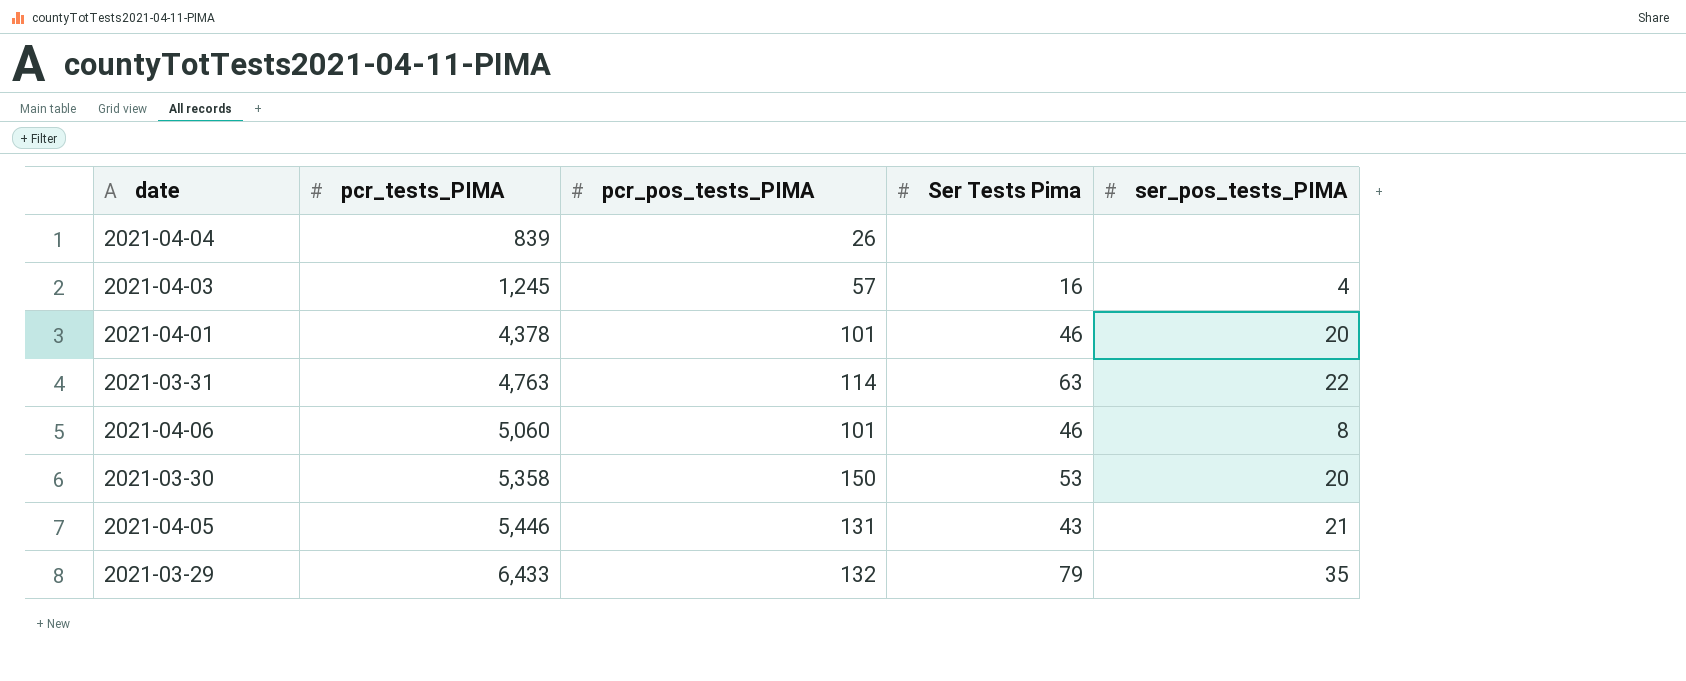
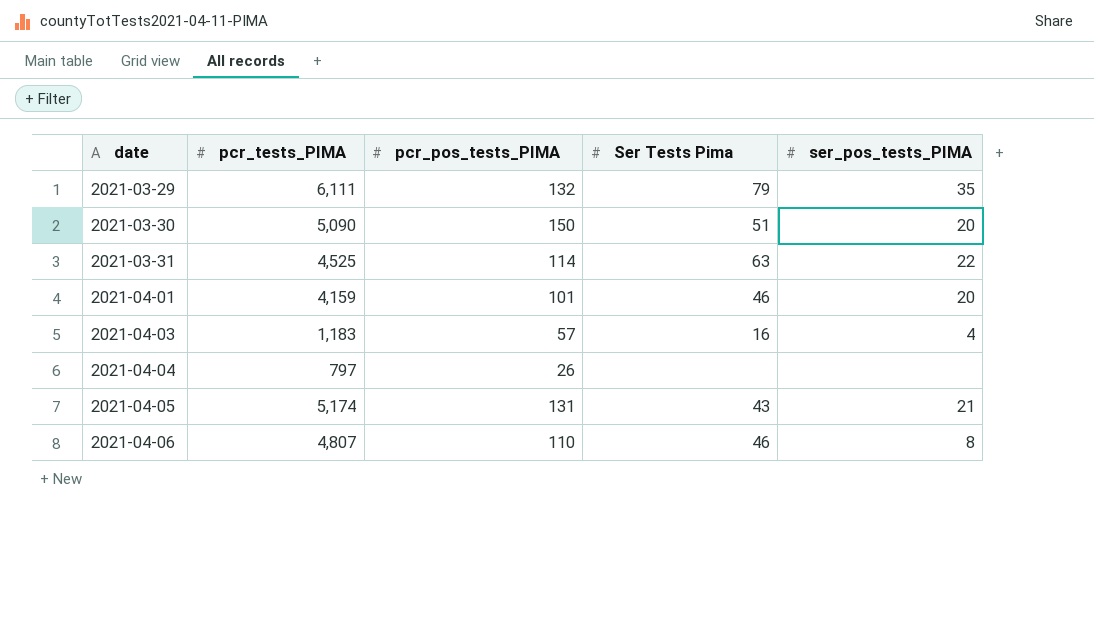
row order: pcr_tests_PIMA ascending -> date ascending
2021-03-29 | pcr_tests_PIMA: 6,433 -> 6,111
2021-03-30 | pcr_tests_PIMA: 5,358 -> 5,090
2021-03-30 | Ser Tests Pima: 53 -> 51
2021-03-31 | pcr_tests_PIMA: 4,763 -> 4,525
2021-04-01 | pcr_tests_PIMA: 4,378 -> 4,159
2021-04-03 | pcr_tests_PIMA: 1,245 -> 1,183
2021-04-04 | pcr_tests_PIMA: 839 -> 797
2021-04-05 | pcr_tests_PIMA: 5,446 -> 5,174
2021-04-06 | pcr_tests_PIMA: 5,060 -> 4,807
2021-04-06 | pcr_pos_tests_PIMA: 101 -> 110

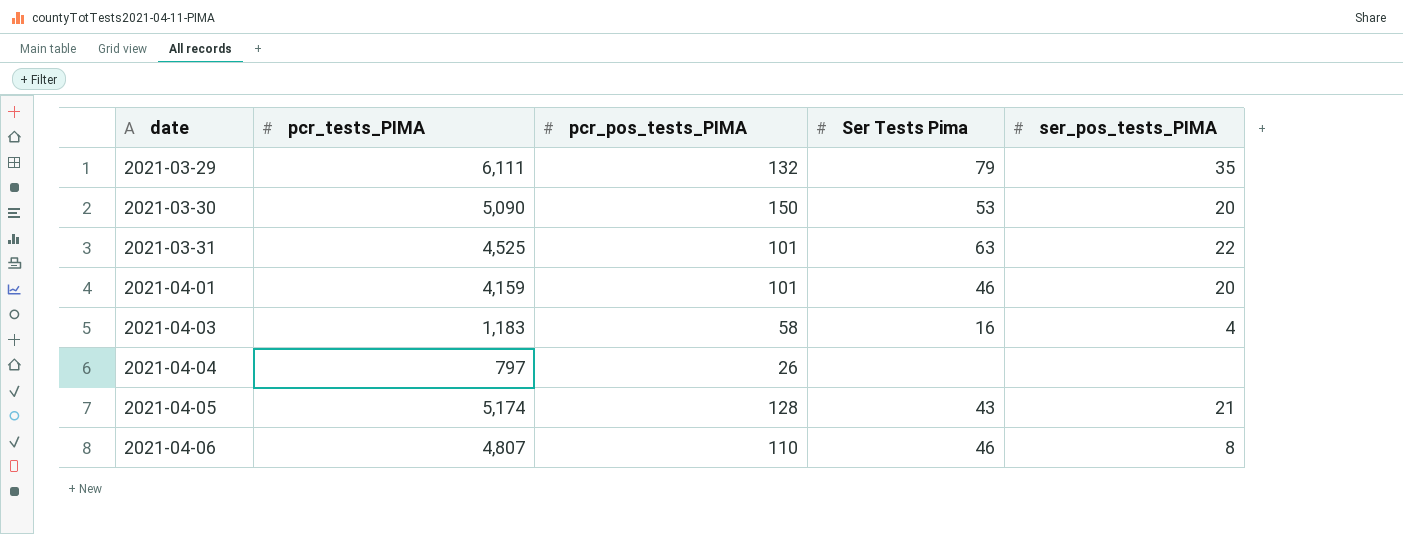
2021-03-30 | Ser Tests Pima: 51 -> 53
2021-03-31 | pcr_pos_tests_PIMA: 114 -> 101
2021-04-03 | pcr_pos_tests_PIMA: 57 -> 58
2021-04-05 | pcr_pos_tests_PIMA: 131 -> 128

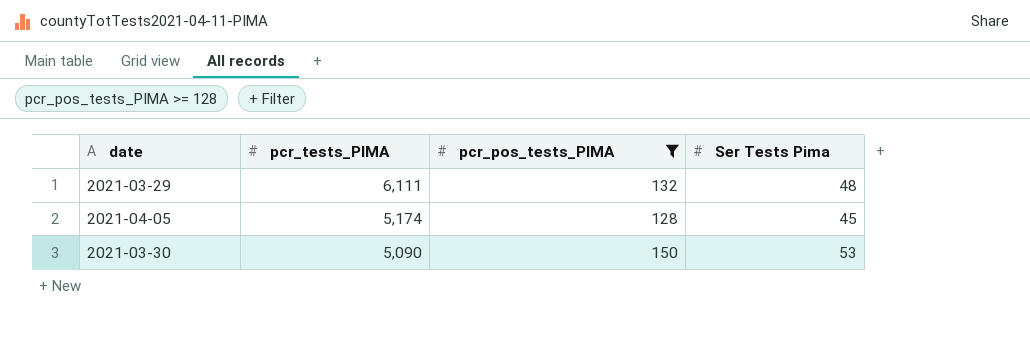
filter: none -> pcr_pos_tests_PIMA >= 128
row order: date ascending -> pcr_tests_PIMA descending
column ser_pos_tests_PIMA | position: 5 -> none
2021-03-29 | Ser Tests Pima: 79 -> 48
2021-04-05 | Ser Tests Pima: 43 -> 45

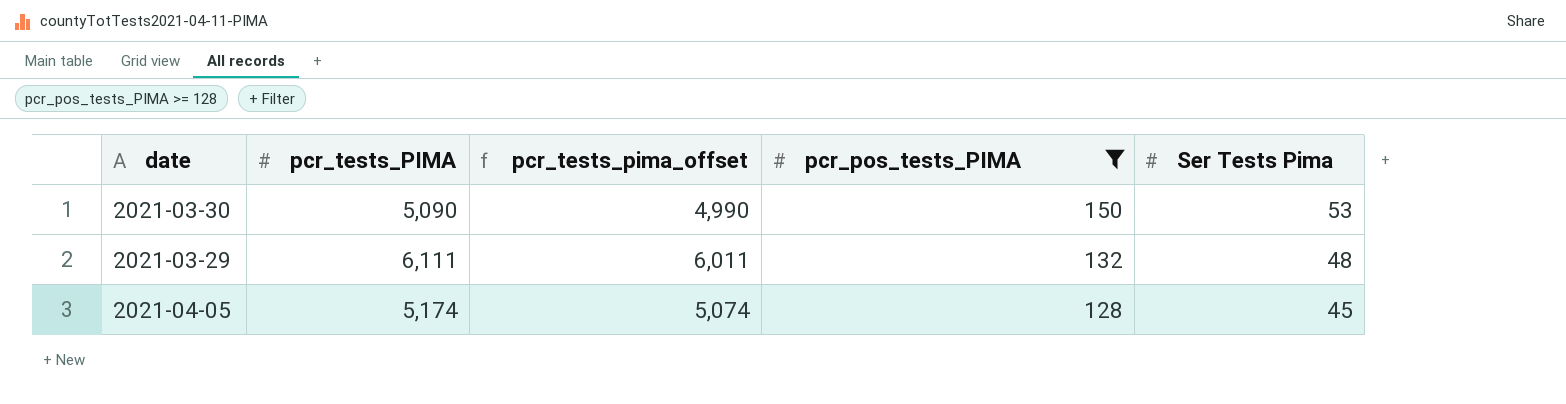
row order: pcr_tests_PIMA descending -> pcr_pos_tests_PIMA descending
column pcr_tests_pima_offset | formula: none -> [pcr_tests_PIMA] - 100

